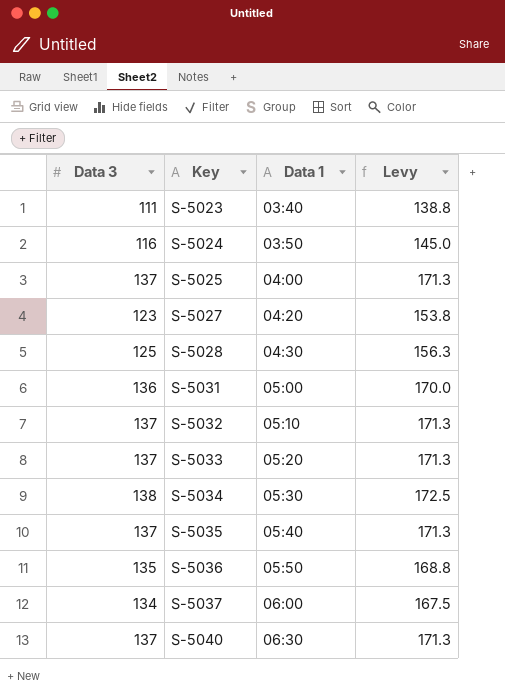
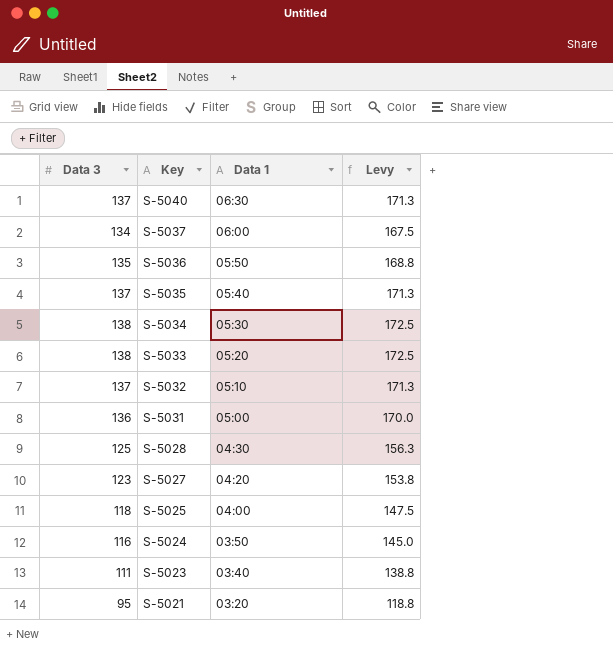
row order: Key ascending -> Key descending
S-5033 | Data 3: 137 -> 138
S-5033 | Levy: 171.3 -> 172.5
S-5025 | Data 3: 137 -> 118
S-5025 | Levy: 171.3 -> 147.5
row S-5021: none -> 95 | 03:20 | 118.8

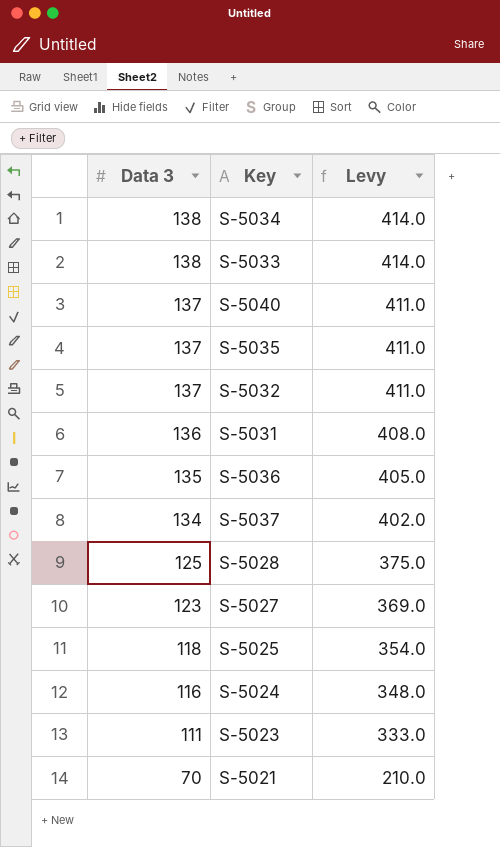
row order: Key descending -> Data 3 descending
column Data 1 | position: 3 -> none
column Levy | formula: [Data 3] * 1.25 -> [Data 3] * 3
S-5021 | Data 3: 95 -> 70

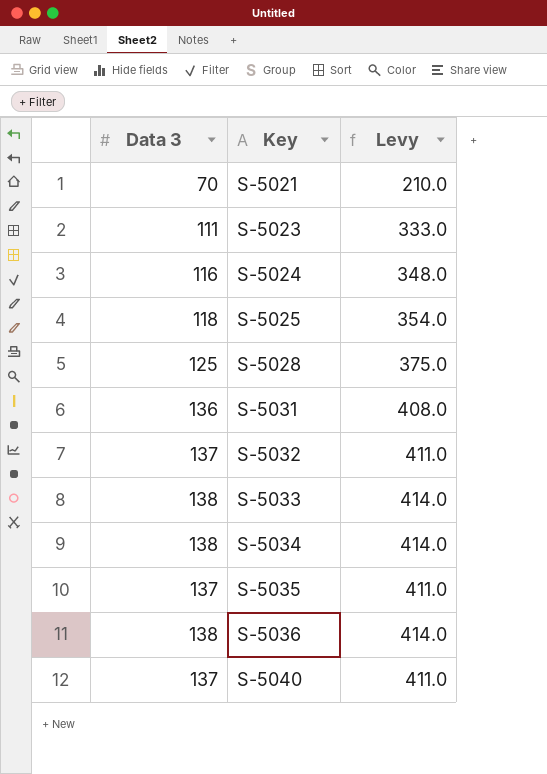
row order: Data 3 descending -> Key ascending
row S-5037: 134 | 402.0 -> none
row S-5027: 123 | 369.0 -> none
S-5036 | Data 3: 135 -> 138
S-5036 | Levy: 405.0 -> 414.0

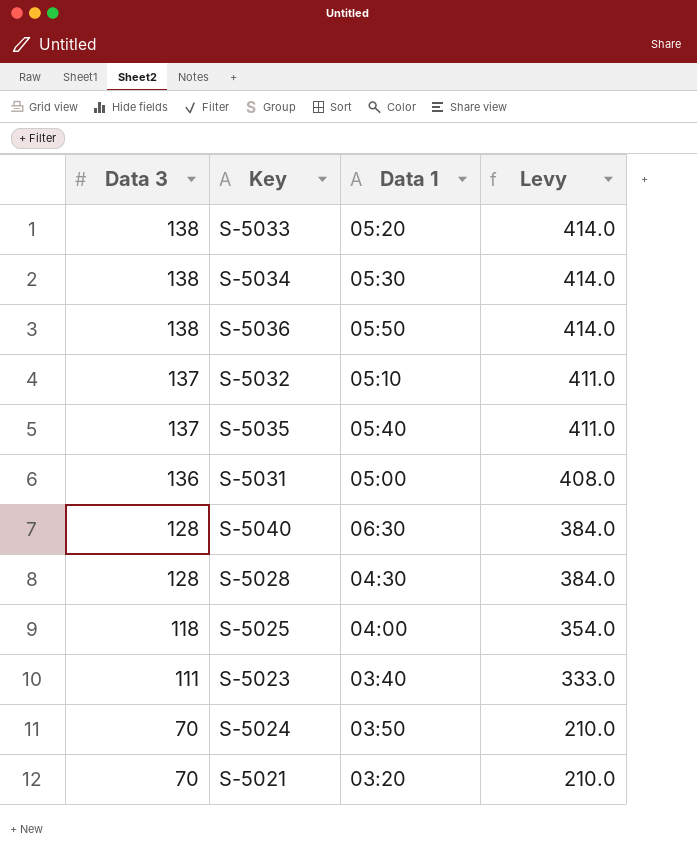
row order: Key ascending -> Data 3 descending
column Data 1 | position: none -> 3
S-5040 | Data 3: 137 -> 128
S-5040 | Levy: 411.0 -> 384.0
S-5028 | Data 3: 125 -> 128
S-5028 | Levy: 375.0 -> 384.0
S-5024 | Data 3: 116 -> 70
S-5024 | Levy: 348.0 -> 210.0

